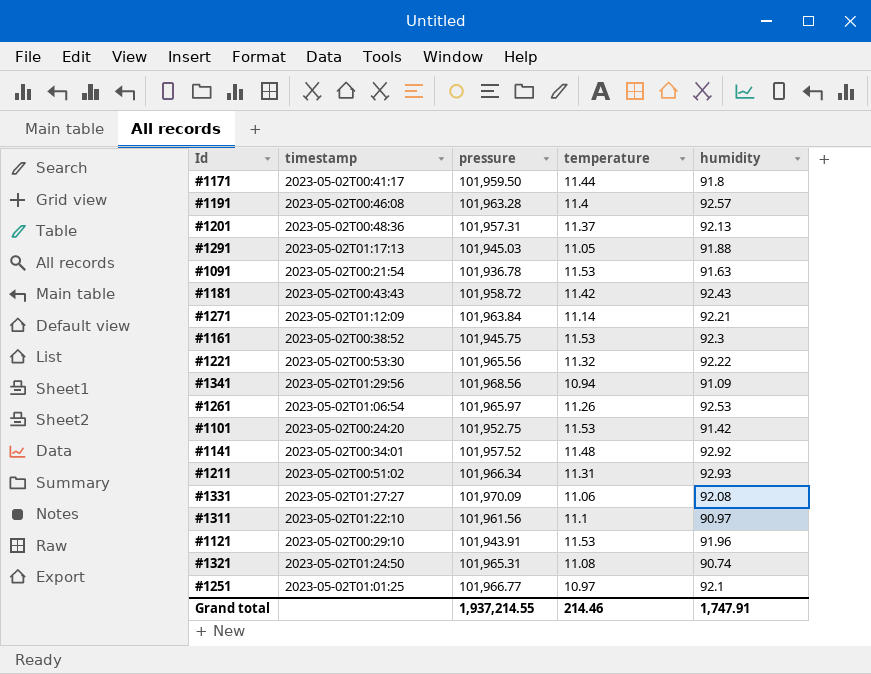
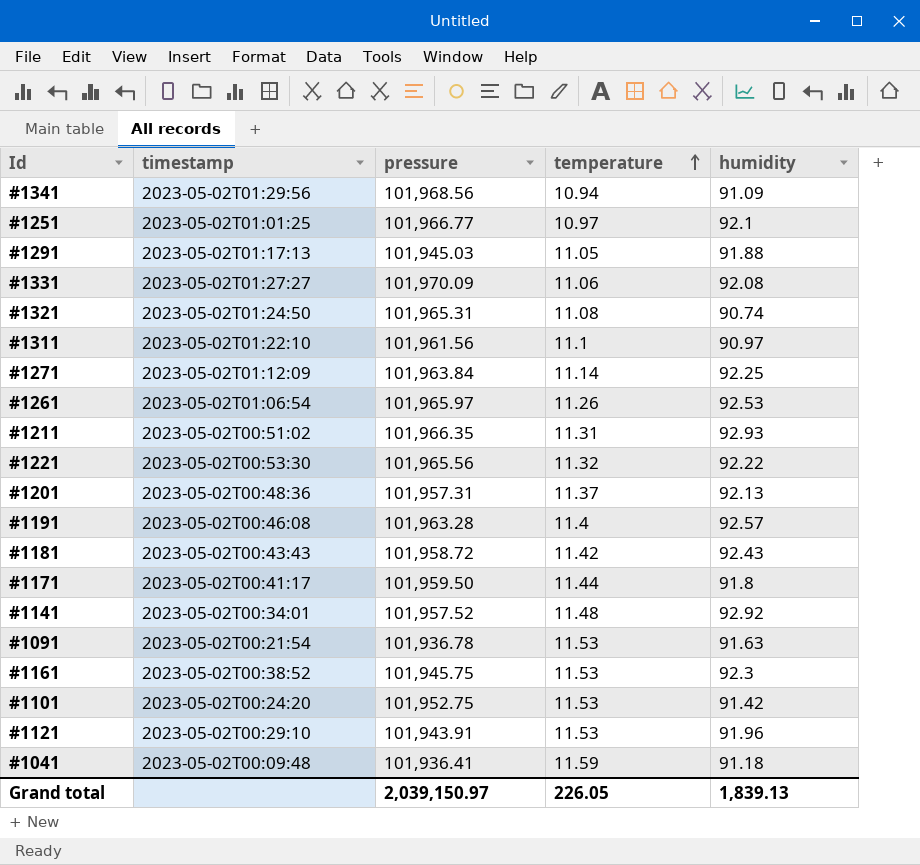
row order: none -> temperature ascending
#1271 | humidity: 92.21 -> 92.25
#1211 | pressure: 101,966.34 -> 101,966.35
row #1041: none -> 2023-05-02T00:09:48 | 101,936.41 | 11.59 | 91.18
Grand total | pressure: 1,937,214.55 -> 2,039,150.97
Grand total | temperature: 214.46 -> 226.05
Grand total | humidity: 1,747.91 -> 1,839.13

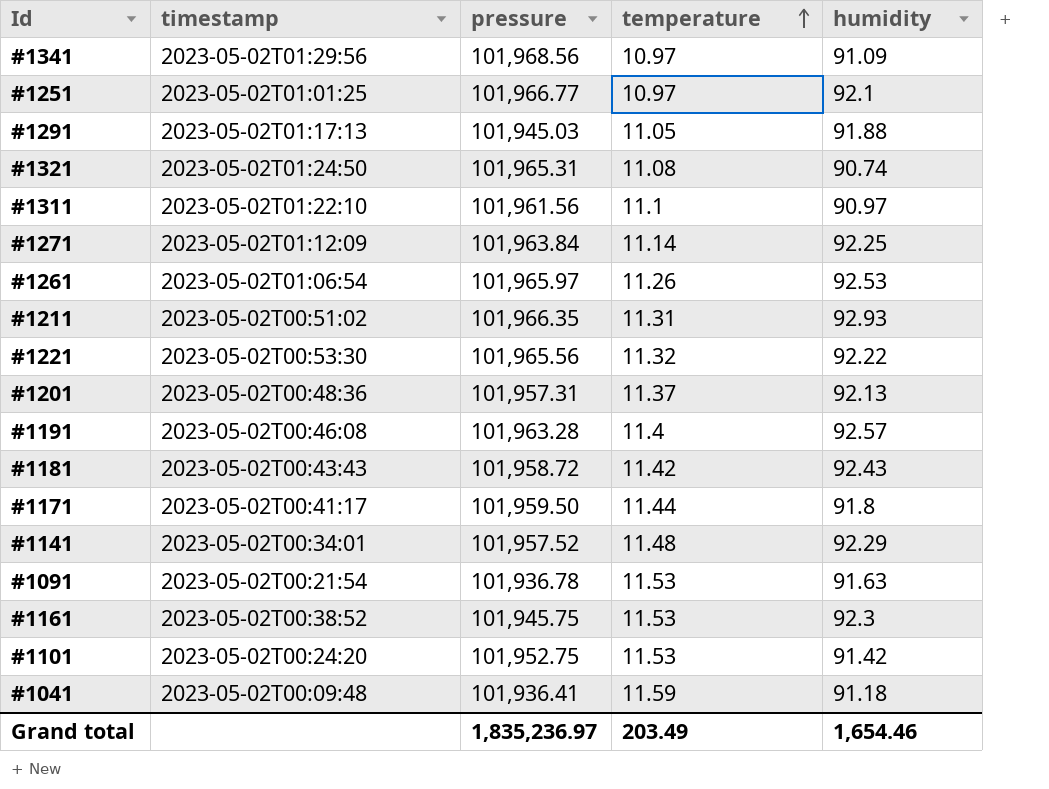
row #1331: 2023-05-02T01:27:27 | 101,970.09 | 11.06 | 92.08 -> none
row #1121: 2023-05-02T00:29:10 | 101,943.91 | 11.53 | 91.96 -> none
#1341 | temperature: 10.94 -> 10.97
#1141 | humidity: 92.92 -> 92.29
Grand total | pressure: 2,039,150.97 -> 1,835,236.97
Grand total | temperature: 226.05 -> 203.49
Grand total | humidity: 1,839.13 -> 1,654.46

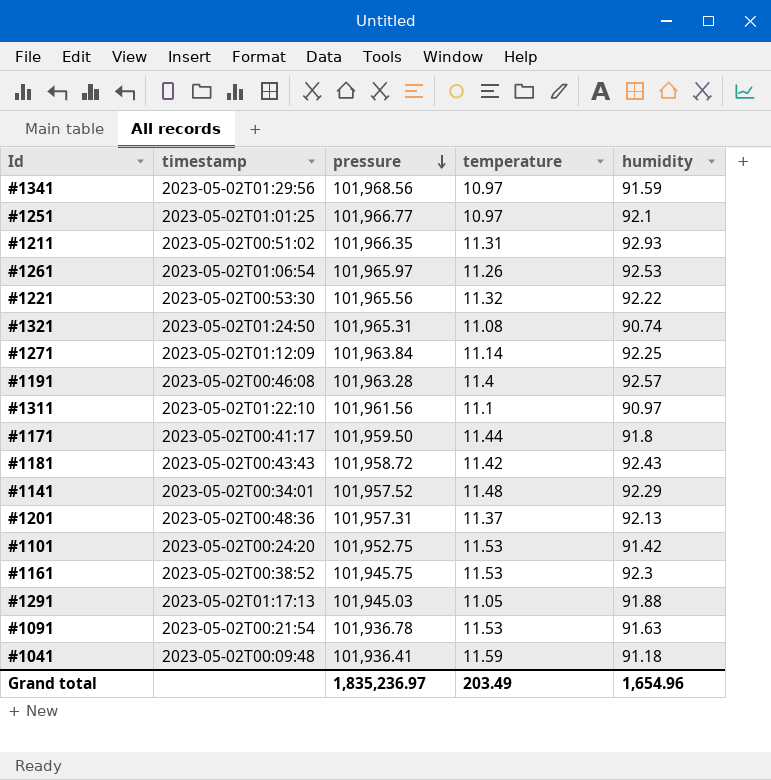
row order: temperature ascending -> pressure descending
#1341 | humidity: 91.09 -> 91.59
Grand total | humidity: 1,654.46 -> 1,654.96

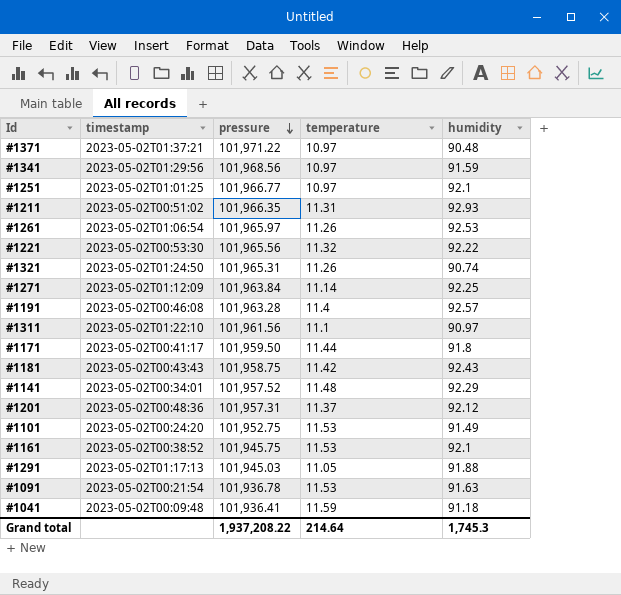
row #1371: none -> 2023-05-02T01:37:21 | 101,971.22 | 10.97 | 90.48
#1321 | temperature: 11.08 -> 11.26
#1181 | pressure: 101,958.72 -> 101,958.75
#1201 | humidity: 92.13 -> 92.12
#1101 | humidity: 91.42 -> 91.49
#1161 | humidity: 92.3 -> 92.1
Grand total | pressure: 1,835,236.97 -> 1,937,208.22
Grand total | temperature: 203.49 -> 214.64
Grand total | humidity: 1,654.96 -> 1,745.3

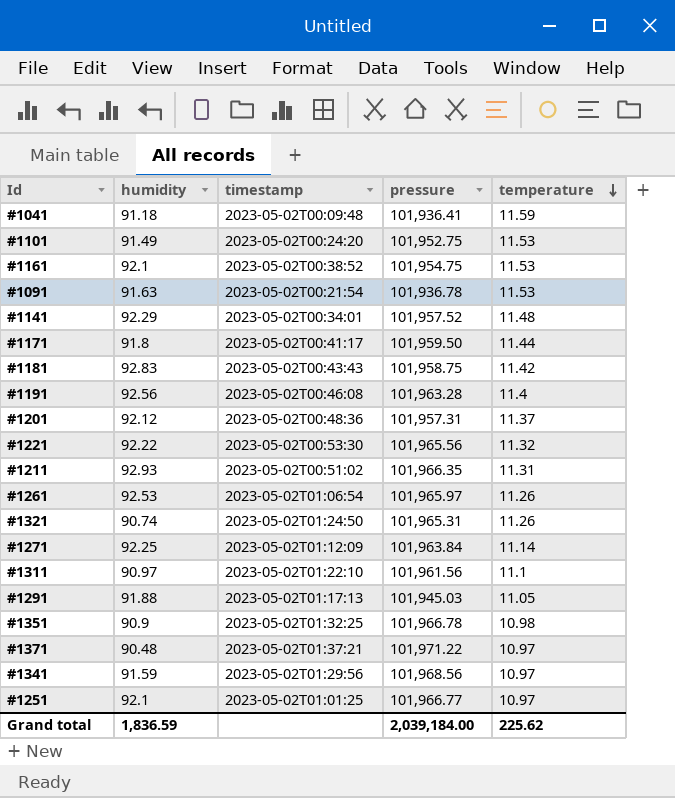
row order: pressure descending -> temperature descending
column humidity | position: 5 -> 2
#1161 | pressure: 101,945.75 -> 101,954.75
#1181 | humidity: 92.43 -> 92.83
#1191 | humidity: 92.57 -> 92.56
row #1351: none -> 90.9 | 2023-05-02T01:32:25 | 101,966.78 | 10.98
Grand total | humidity: 1,745.3 -> 1,836.59
Grand total | pressure: 1,937,208.22 -> 2,039,184.00
Grand total | temperature: 214.64 -> 225.62

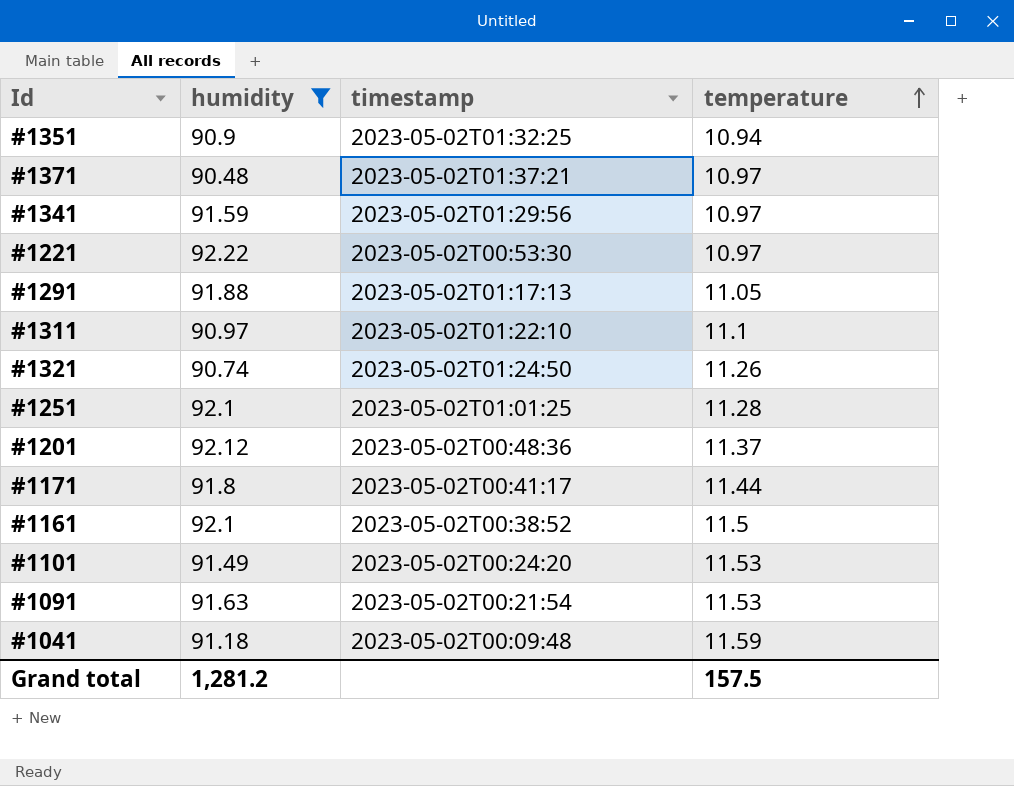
filter: none -> humidity <= 92.22
row order: temperature descending -> temperature ascending
column pressure | position: 4 -> none
#1351 | temperature: 10.98 -> 10.94
#1221 | temperature: 11.32 -> 10.97
#1251 | temperature: 10.97 -> 11.28
#1161 | temperature: 11.53 -> 11.5
Grand total | humidity: 1,836.59 -> 1,281.2
Grand total | temperature: 225.62 -> 157.5

